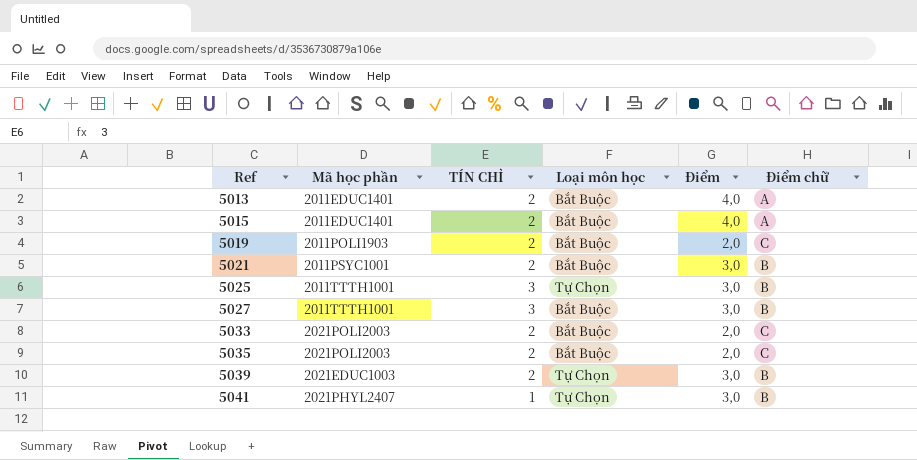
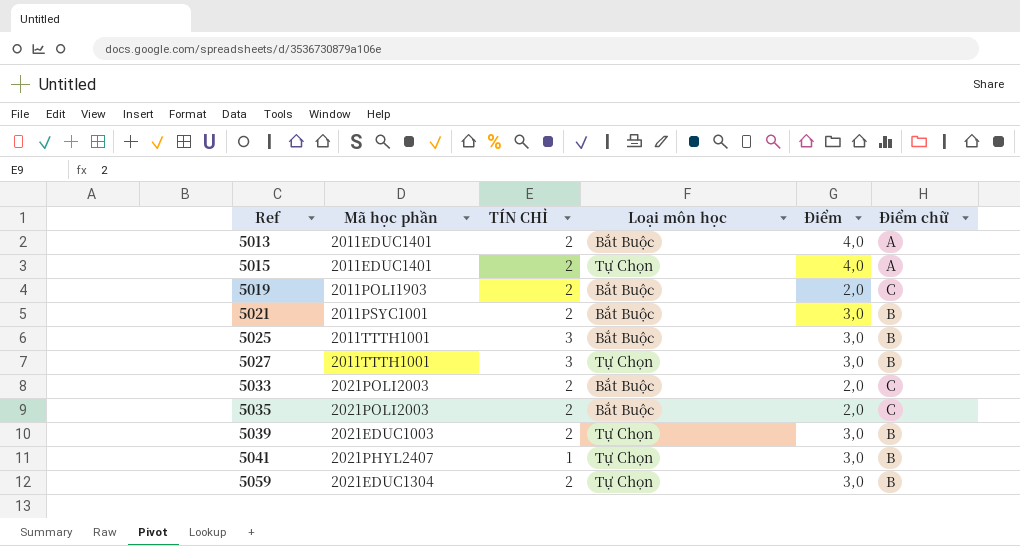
5015 | Loại môn học: Bắt Buộc -> Tự Chọn
5025 | Loại môn học: Tự Chọn -> Bắt Buộc
5027 | Loại môn học: Bắt Buộc -> Tự Chọn
row 5059: none -> 2021EDUC1304 | 2 | Tự Chọn | 3,0 | B

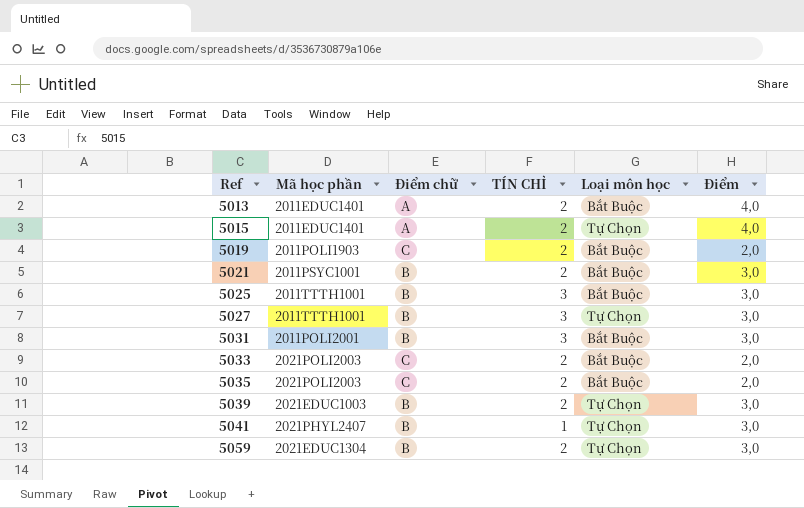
column Điểm chữ | position: 6 -> 3
row 5031: none -> 2011POLI2001 | B | 3 | Bắt Buộc | 3,0

